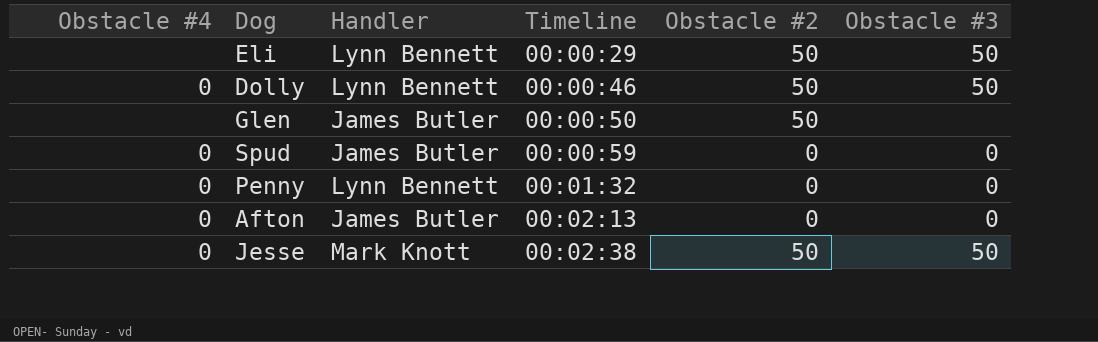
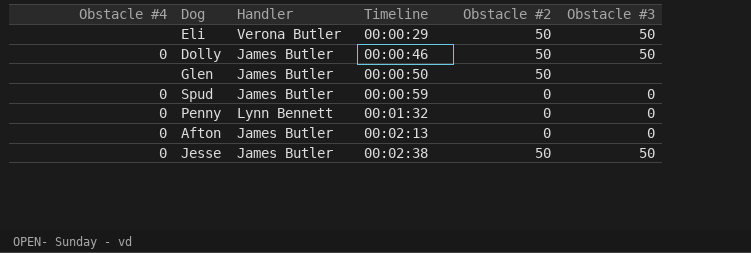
Eli | Handler: Lynn Bennett -> Verona Butler
Dolly | Handler: Lynn Bennett -> James Butler
Jesse | Handler: Mark Knott -> James Butler

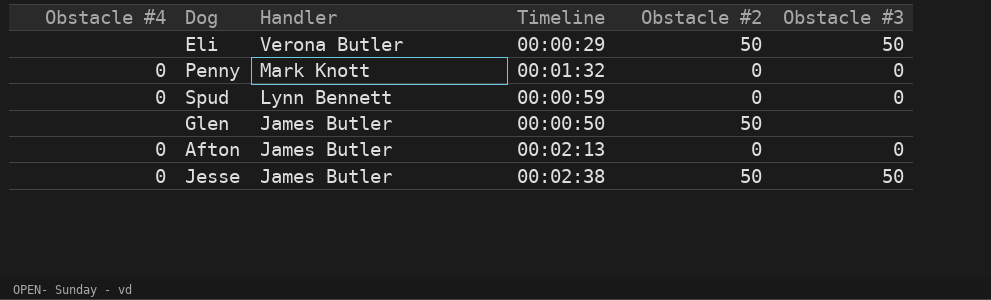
row order: Timeline ascending -> Handler descending
row Dolly: 0 | James Butler | 00:00:46 | 50 | 50 -> none
Penny | Handler: Lynn Bennett -> Mark Knott
Spud | Handler: James Butler -> Lynn Bennett

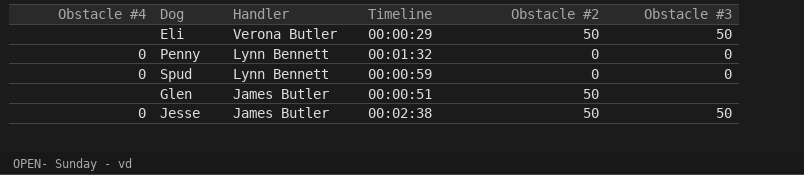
row Afton: 0 | James Butler | 00:02:13 | 0 | 0 -> none
Penny | Handler: Mark Knott -> Lynn Bennett
Glen | Timeline: 00:00:50 -> 00:00:51

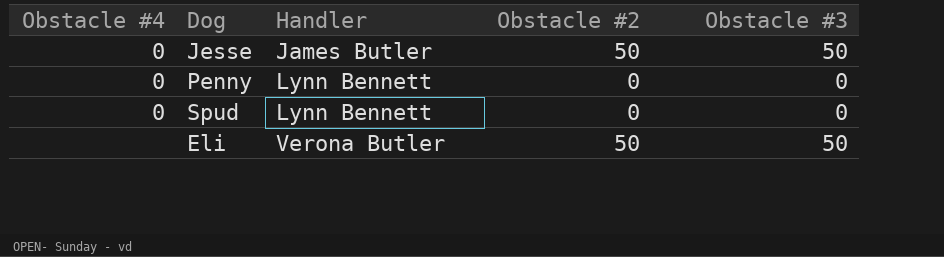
row order: Handler descending -> Handler ascending
column Timeline | position: 4 -> none
row Glen: none | James Butler | 00:00:51 | 50 | none -> none

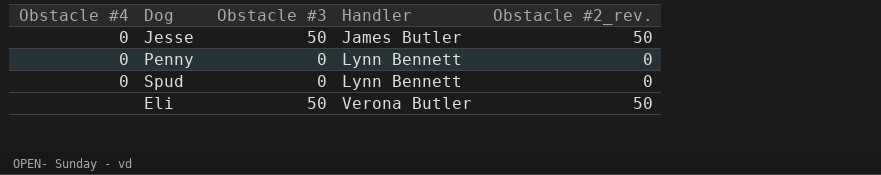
column Obstacle #3 | position: 5 -> 3
column name: Obstacle #2 -> Obstacle #2_rev.

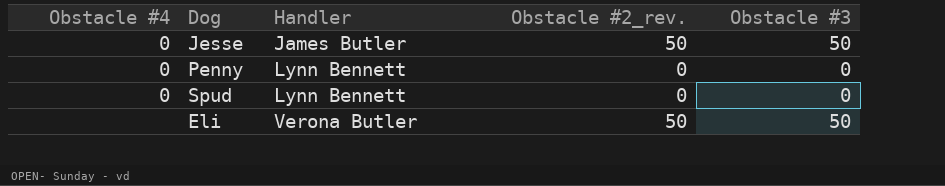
column Obstacle #3 | position: 3 -> 5

